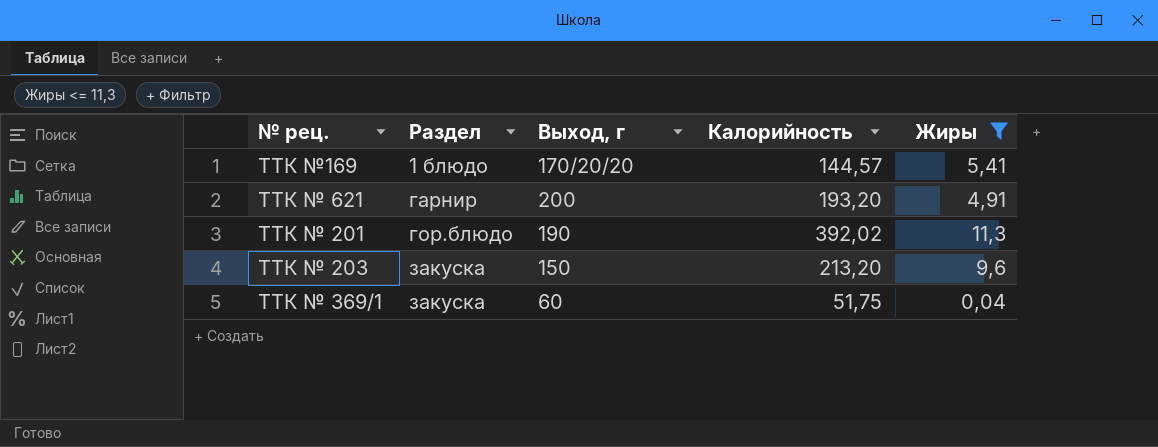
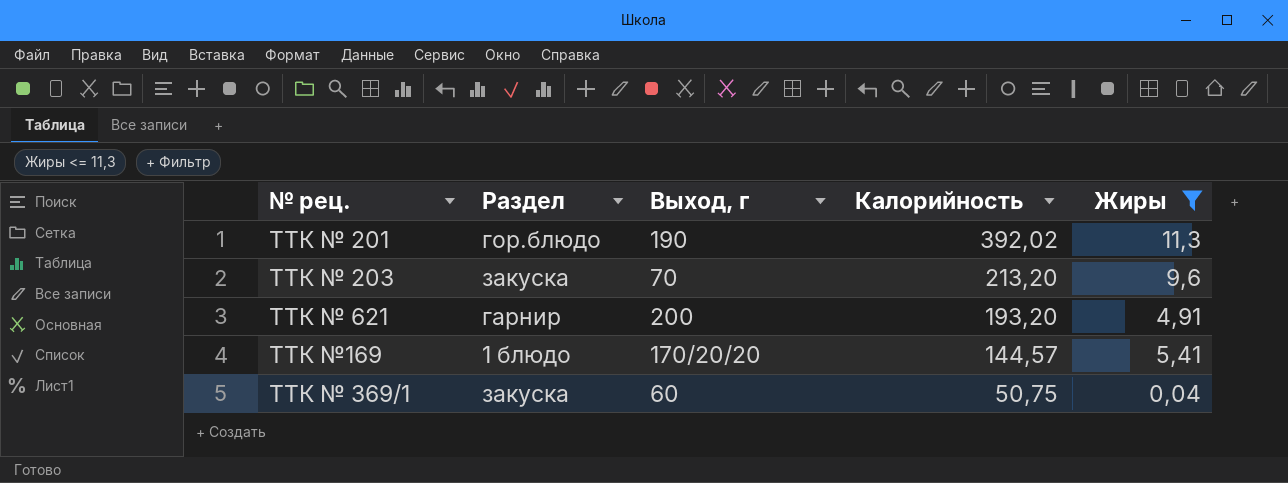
row order: Раздел ascending -> Калорийность descending
ТТК № 203 | Выход, г: 150 -> 70
ТТК № 369/1 | Калорийность: 51,75 -> 50,75

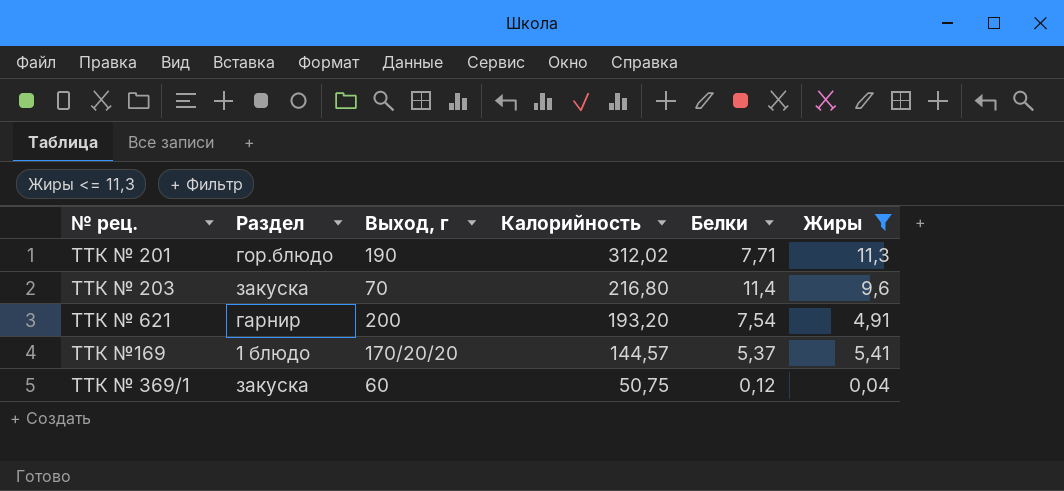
column Белки | position: none -> 5
ТТК № 201 | Калорийность: 392,02 -> 312,02
ТТК № 203 | Калорийность: 213,20 -> 216,80

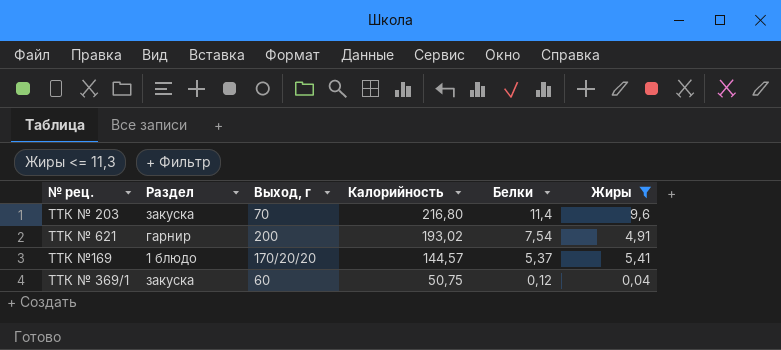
row ТТК № 201: гор.блюдо | 190 | 312,02 | 7,71 | 11,3 -> none
ТТК № 621 | Калорийность: 193,20 -> 193,02

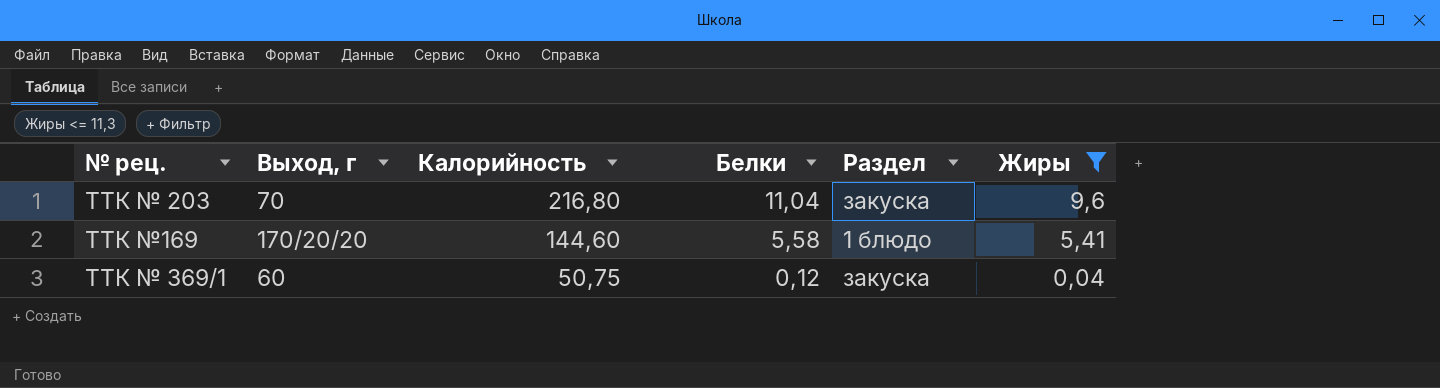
column Раздел | position: 2 -> 5
row ТТК № 621: гарнир | 200 | 193,02 | 7,54 | 4,91 -> none
ТТК № 203 | Белки: 11,4 -> 11,04
ТТК №169 | Калорийность: 144,57 -> 144,60
ТТК №169 | Белки: 5,37 -> 5,58

